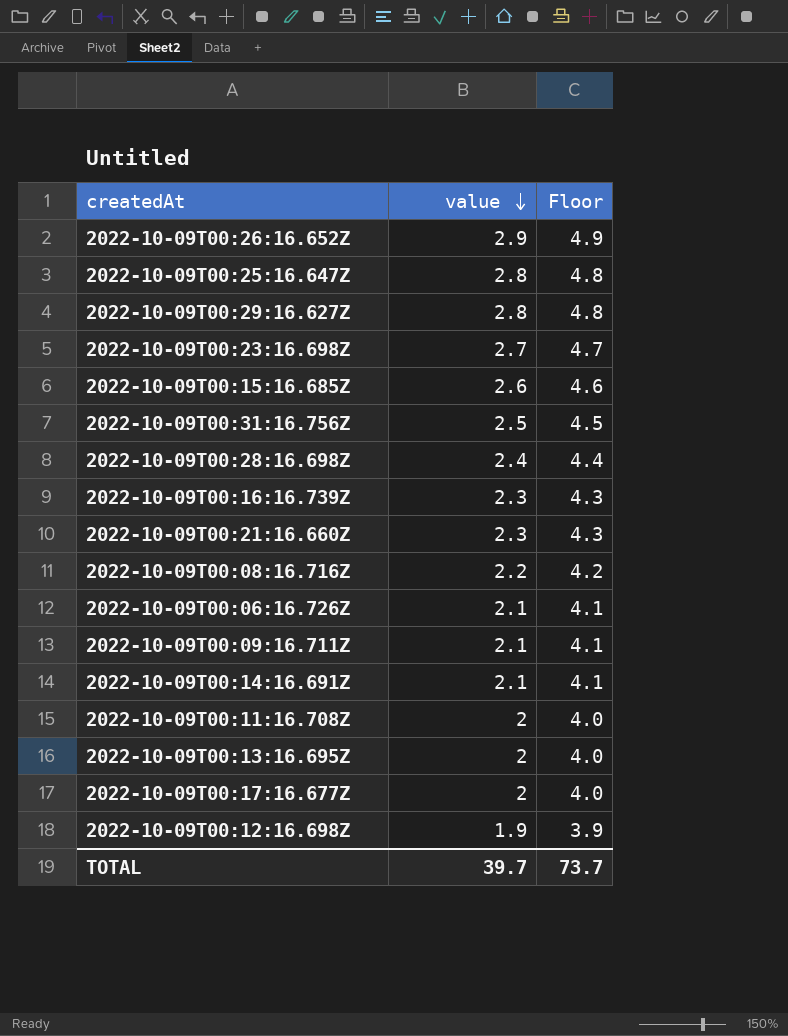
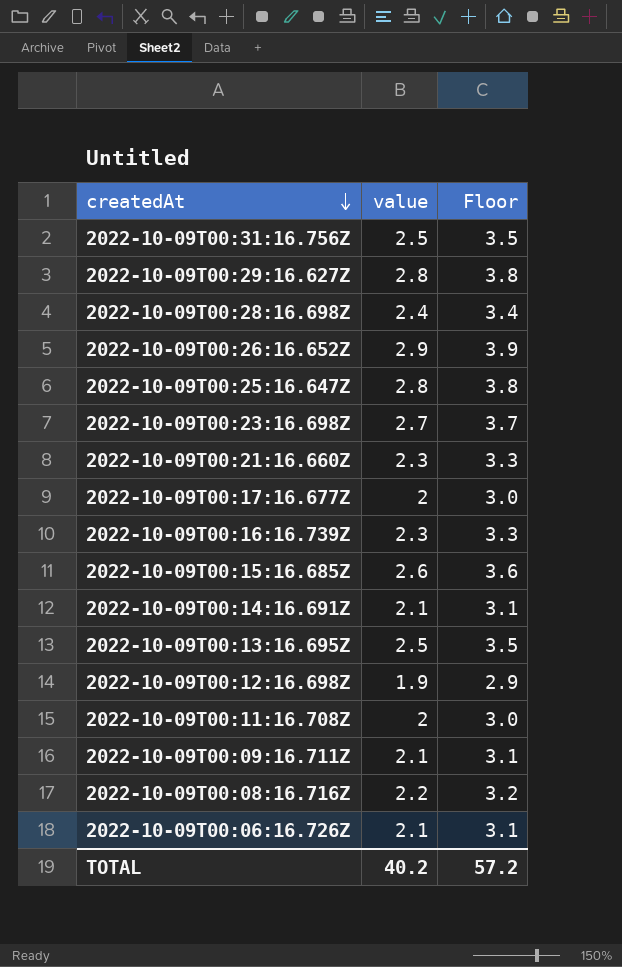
row order: value descending -> createdAt descending
column Floor | formula: [value] + 2 -> [value] + 1
2022-10-09T00:13:16.695Z | value: 2 -> 2.5
TOTAL | value: 39.7 -> 40.2
TOTAL | Floor: 73.7 -> 57.2

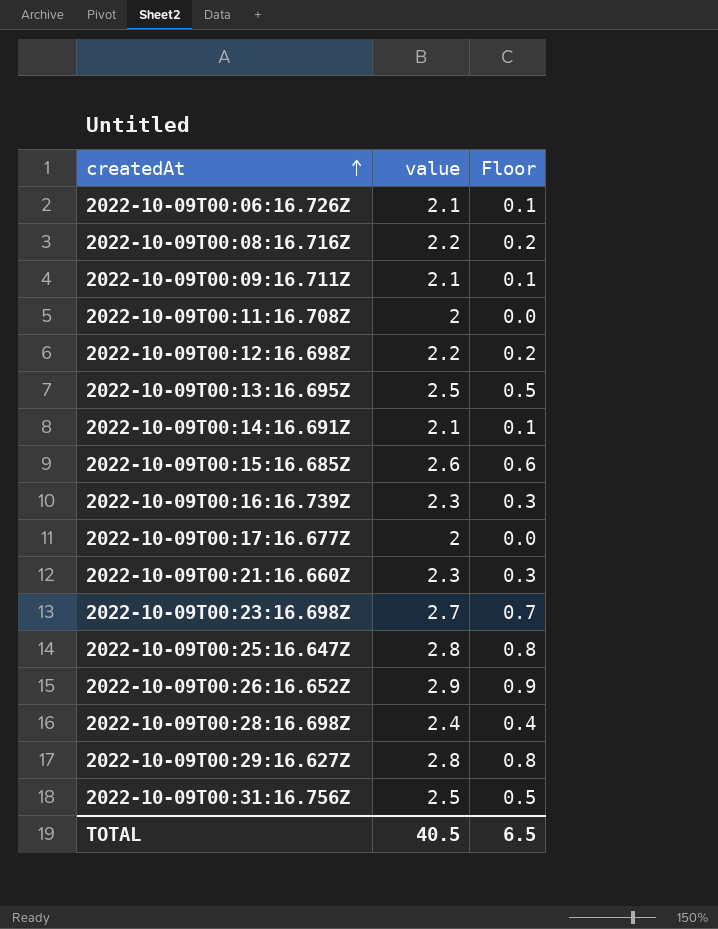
row order: createdAt descending -> createdAt ascending
column Floor | formula: [value] + 1 -> [value] - 2
2022-10-09T00:12:16.698Z | value: 1.9 -> 2.2
TOTAL | value: 40.2 -> 40.5
TOTAL | Floor: 57.2 -> 6.5

